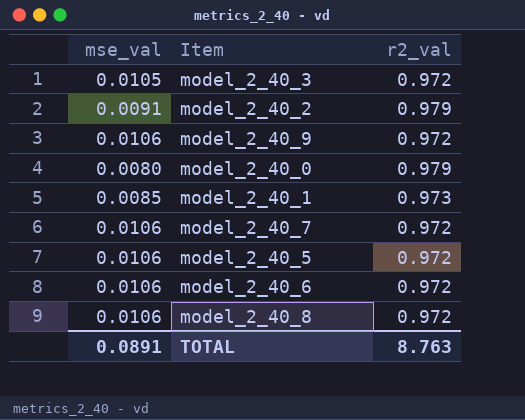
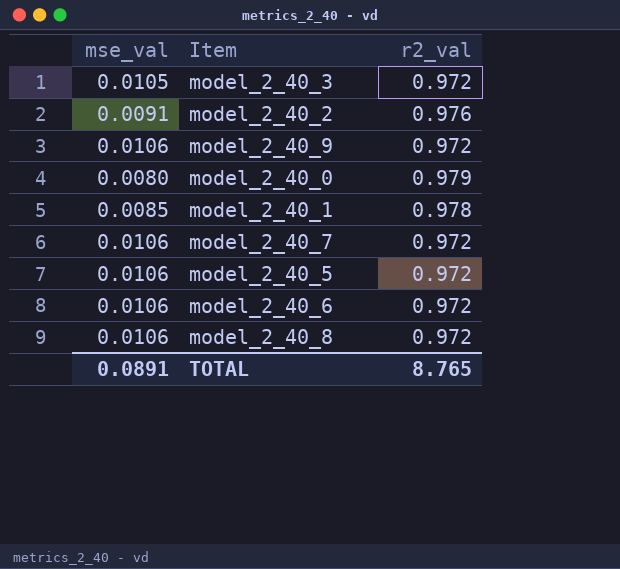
model_2_40_2 | r2_val: 0.979 -> 0.976
model_2_40_1 | r2_val: 0.973 -> 0.978
TOTAL | r2_val: 8.763 -> 8.765

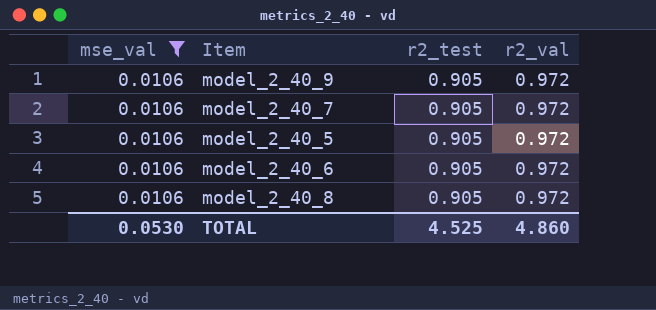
filter: none -> mse_val = 0.0106
column r2_test | position: none -> 3
TOTAL | mse_val: 0.0891 -> 0.0530
TOTAL | r2_val: 8.765 -> 4.860

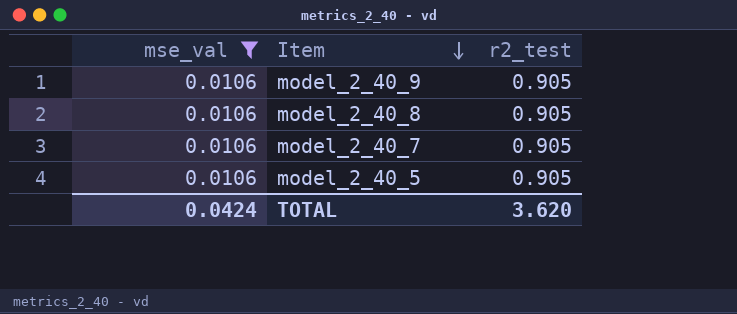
row order: none -> Item descending
column r2_val | position: 4 -> none
row model_2_40_6: 0.0106 | 0.905 | 0.972 -> none
TOTAL | mse_val: 0.0530 -> 0.0424
TOTAL | r2_test: 4.525 -> 3.620

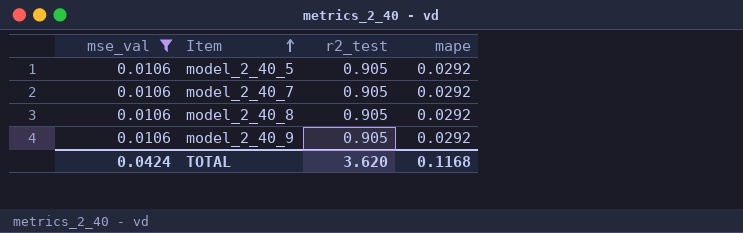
row order: Item descending -> Item ascending
column mape | position: none -> 4

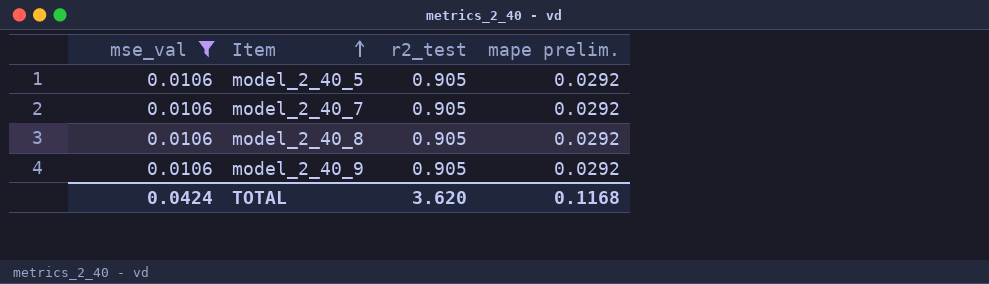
column name: mape -> mape prelim.

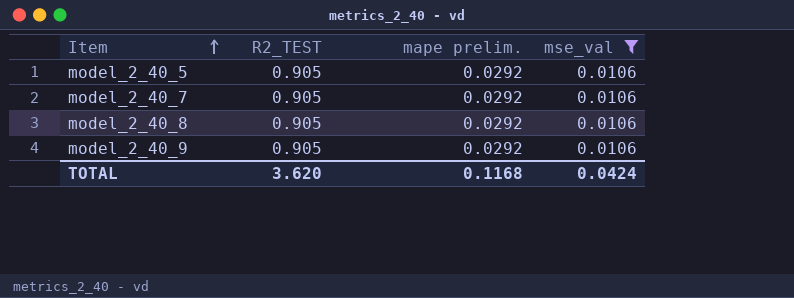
column name: r2_test -> R2_TEST
column mse_val | position: 1 -> 4

